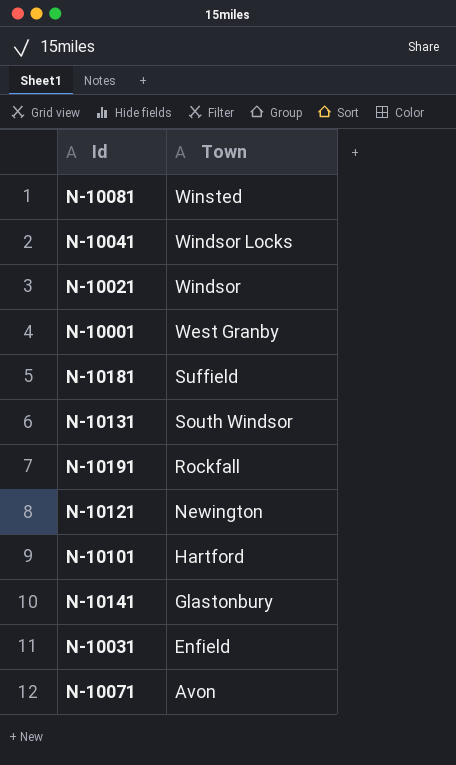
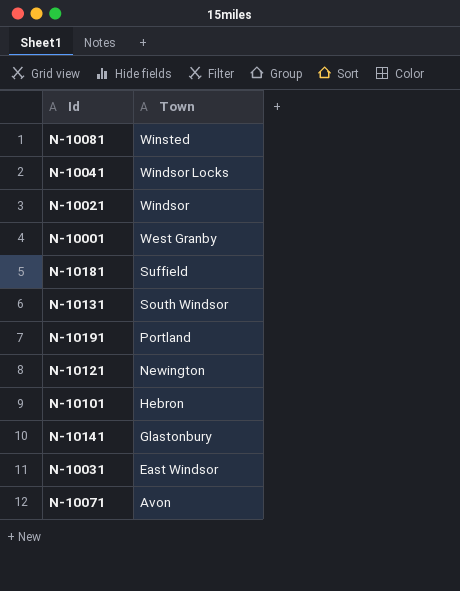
N-10191 | Town: Rockfall -> Portland
N-10101 | Town: Hartford -> Hebron
N-10031 | Town: Enfield -> East Windsor

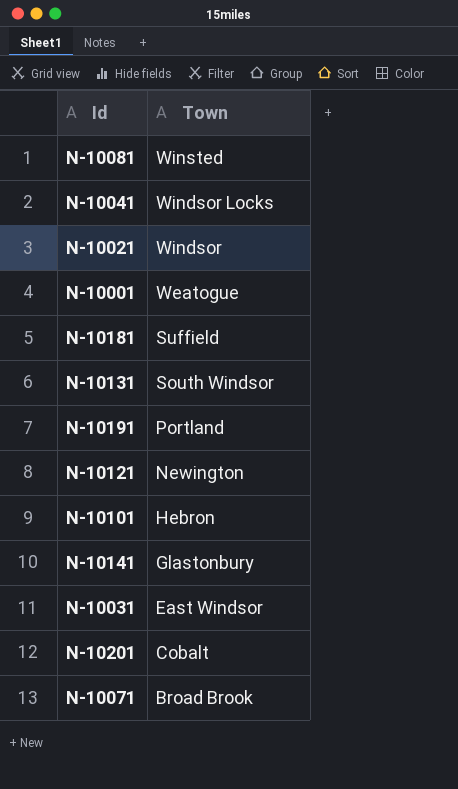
N-10001 | Town: West Granby -> Weatogue
row N-10201: none -> Cobalt
N-10071 | Town: Avon -> Broad Brook

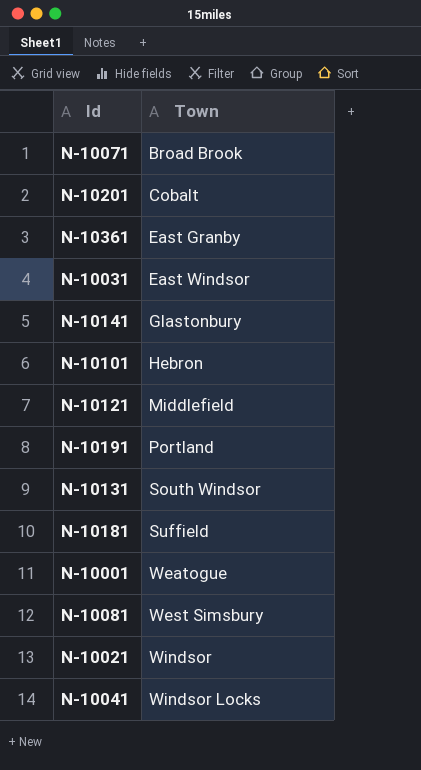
row order: Town descending -> Town ascending
row N-10361: none -> East Granby
N-10121 | Town: Newington -> Middlefield
N-10081 | Town: Winsted -> West Simsbury

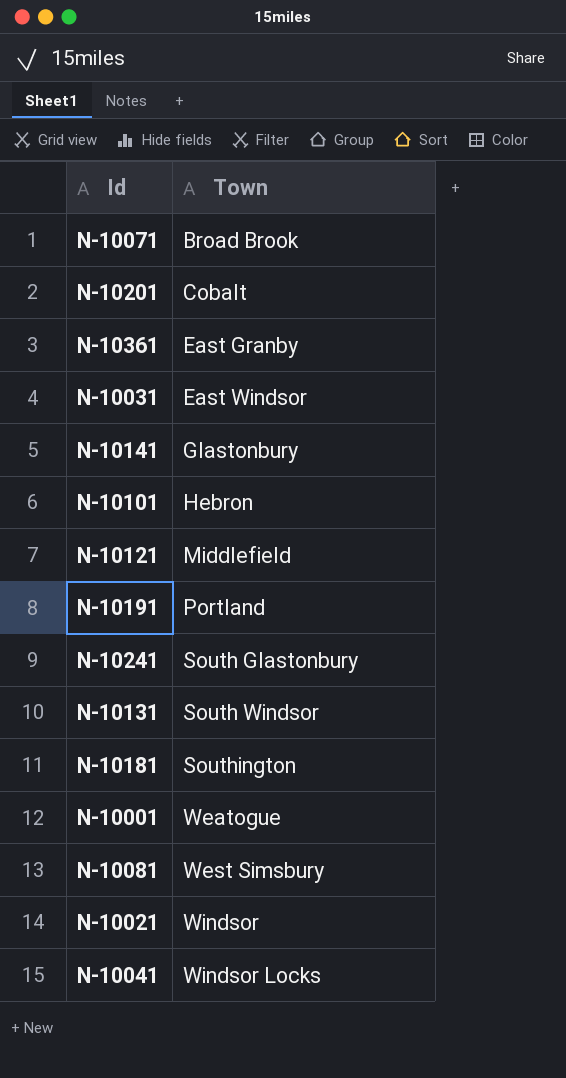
row N-10241: none -> South Glastonbury
N-10181 | Town: Suffield -> Southington

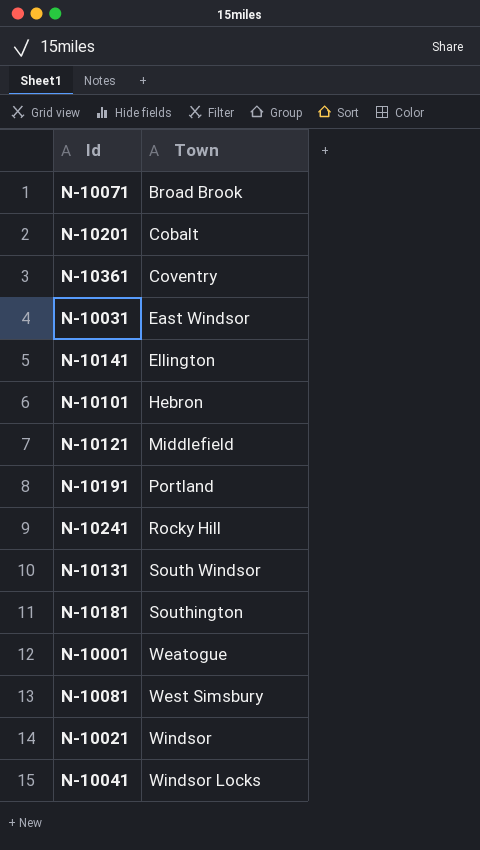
N-10361 | Town: East Granby -> Coventry
N-10141 | Town: Glastonbury -> Ellington
N-10241 | Town: South Glastonbury -> Rocky Hill

